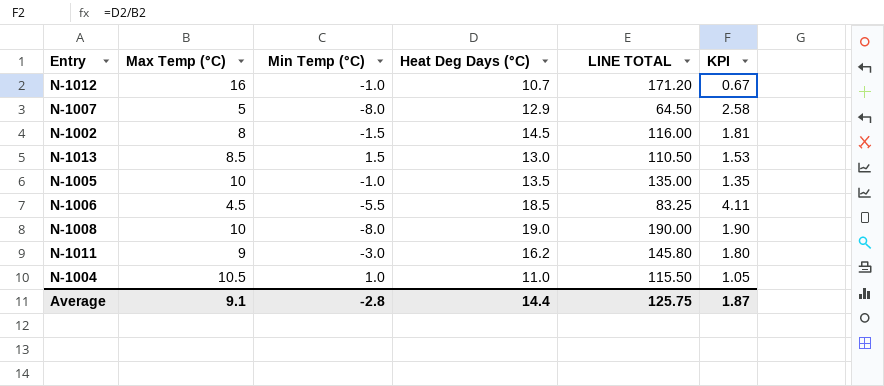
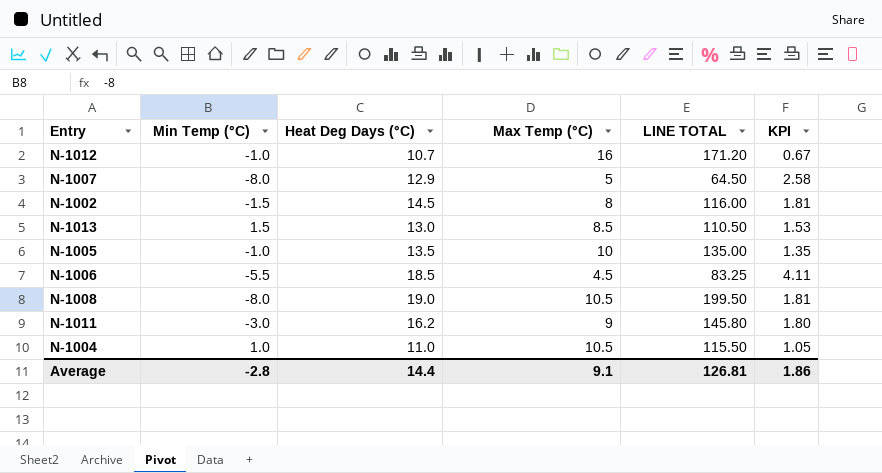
column Max Temp (°C) | position: 2 -> 4
N-1008 | Max Temp (°C): 10 -> 10.5
N-1008 | LINE TOTAL: 190.00 -> 199.50
N-1008 | KPI: 1.90 -> 1.81
Average | LINE TOTAL: 125.75 -> 126.81
Average | KPI: 1.87 -> 1.86

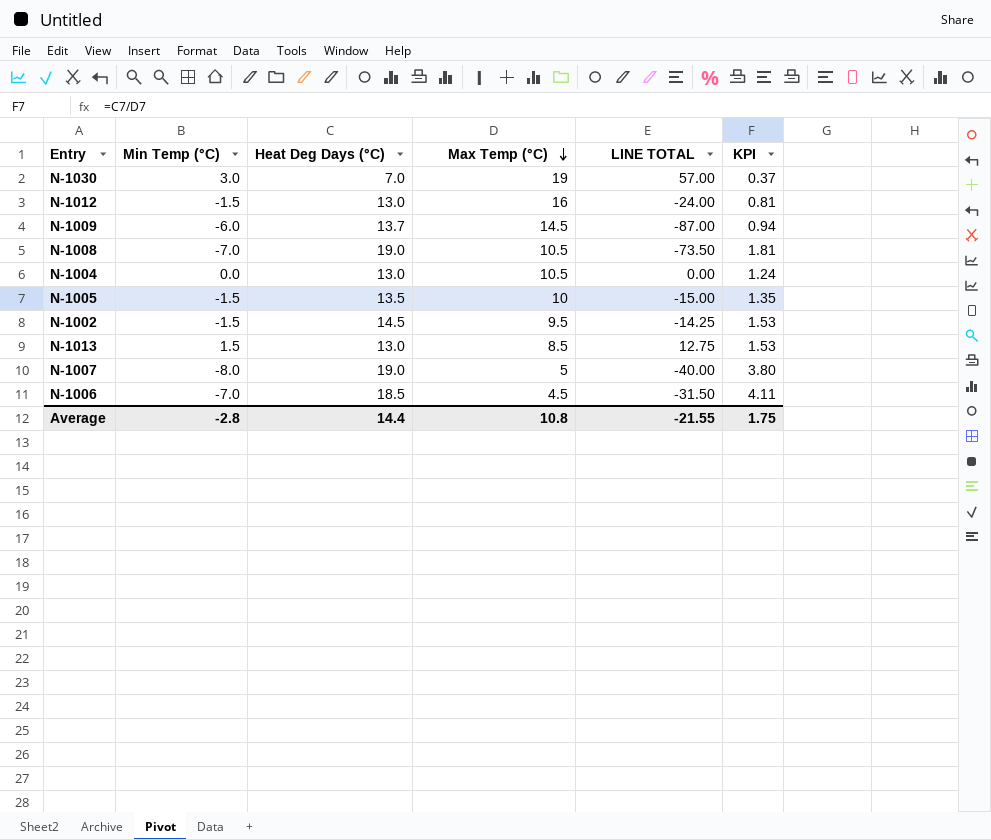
row order: none -> Max Temp (°C) descending
column LINE TOTAL | formula: [Heat Deg Days (°C)] * [Max Temp (°C)] -> [Min Temp (°C)] * [Max Temp (°C)]
row N-1011: -3.0 | 16.2 | 9 | 145.80 | 1.80 -> none
row N-1030: none -> 3.0 | 7.0 | 19 | 57.00 | 0.37
N-1012 | Min Temp (°C): -1.0 -> -1.5
N-1012 | Heat Deg Days (°C): 10.7 -> 13.0
N-1012 | KPI: 0.67 -> 0.81
row N-1009: none -> -6.0 | 13.7 | 14.5 | -87.00 | 0.94
N-1008 | Min Temp (°C): -8.0 -> -7.0
N-1004 | Min Temp (°C): 1.0 -> 0.0
N-1004 | Heat Deg Days (°C): 11.0 -> 13.0
N-1004 | KPI: 1.05 -> 1.24
N-1005 | Min Temp (°C): -1.0 -> -1.5
N-1002 | Max Temp (°C): 8 -> 9.5
N-1002 | KPI: 1.81 -> 1.53
N-1007 | Heat Deg Days (°C): 12.9 -> 19.0
N-1007 | KPI: 2.58 -> 3.80
N-1006 | Min Temp (°C): -5.5 -> -7.0
Average | Max Temp (°C): 9.1 -> 10.8
Average | LINE TOTAL: 126.81 -> -21.55
Average | KPI: 1.86 -> 1.75

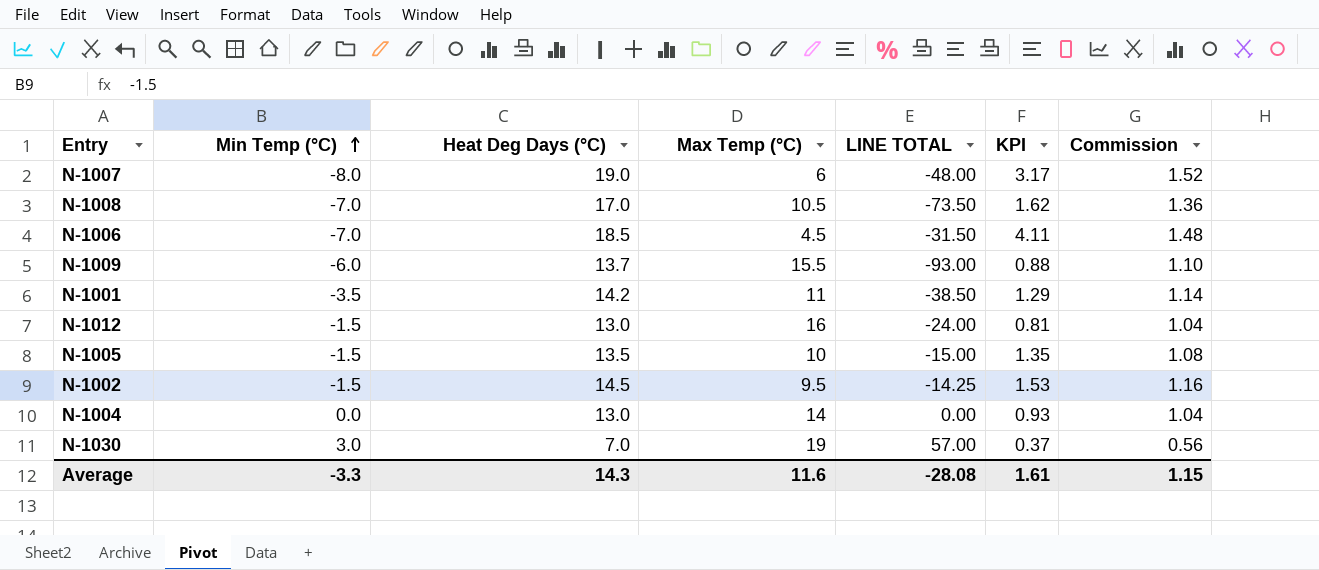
row order: Max Temp (°C) descending -> Min Temp (°C) ascending
column Commission | formula: none -> [Heat Deg Days (°C)] * 0.08
row N-1013: 1.5 | 13.0 | 8.5 | 12.75 | 1.53 -> none
N-1007 | Max Temp (°C): 5 -> 6
N-1007 | LINE TOTAL: -40.00 -> -48.00
N-1007 | KPI: 3.80 -> 3.17
N-1008 | Heat Deg Days (°C): 19.0 -> 17.0
N-1008 | KPI: 1.81 -> 1.62
N-1009 | Max Temp (°C): 14.5 -> 15.5
N-1009 | LINE TOTAL: -87.00 -> -93.00
N-1009 | KPI: 0.94 -> 0.88
row N-1001: none -> -3.5 | 14.2 | 11 | -38.50 | 1.29 | 1.14
N-1004 | Max Temp (°C): 10.5 -> 14
N-1004 | KPI: 1.24 -> 0.93
Average | Min Temp (°C): -2.8 -> -3.3
Average | Heat Deg Days (°C): 14.4 -> 14.3
Average | Max Temp (°C): 10.8 -> 11.6
Average | LINE TOTAL: -21.55 -> -28.08
Average | KPI: 1.75 -> 1.61

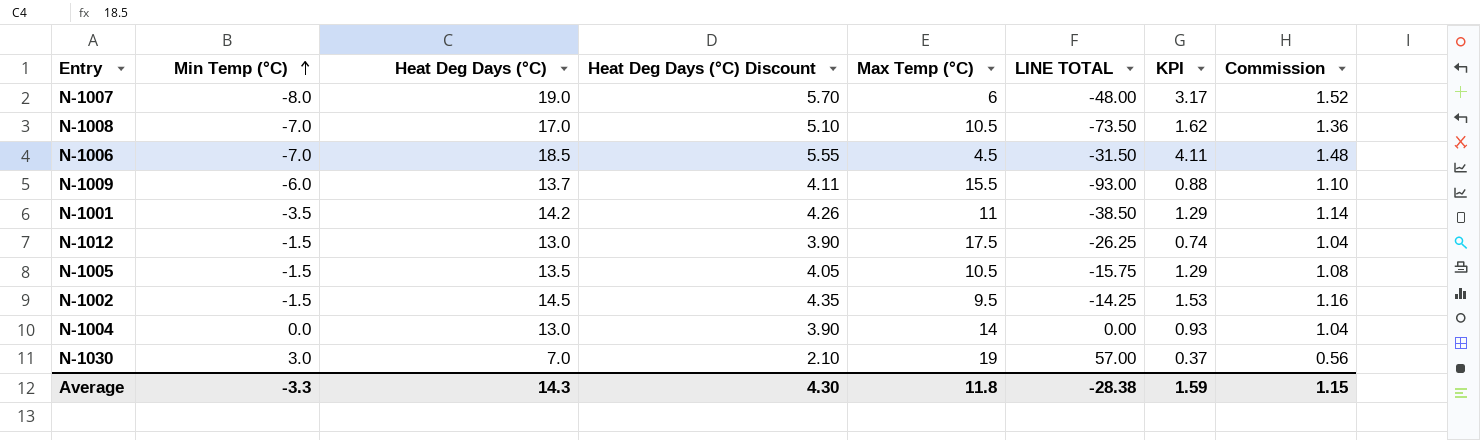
column Heat Deg Days (°C) Discount | formula: none -> [Heat Deg Days (°C)] * 0.3
N-1012 | Max Temp (°C): 16 -> 17.5
N-1012 | LINE TOTAL: -24.00 -> -26.25
N-1012 | KPI: 0.81 -> 0.74
N-1005 | Max Temp (°C): 10 -> 10.5
N-1005 | LINE TOTAL: -15.00 -> -15.75
N-1005 | KPI: 1.35 -> 1.29
Average | Max Temp (°C): 11.6 -> 11.8
Average | LINE TOTAL: -28.08 -> -28.38
Average | KPI: 1.61 -> 1.59

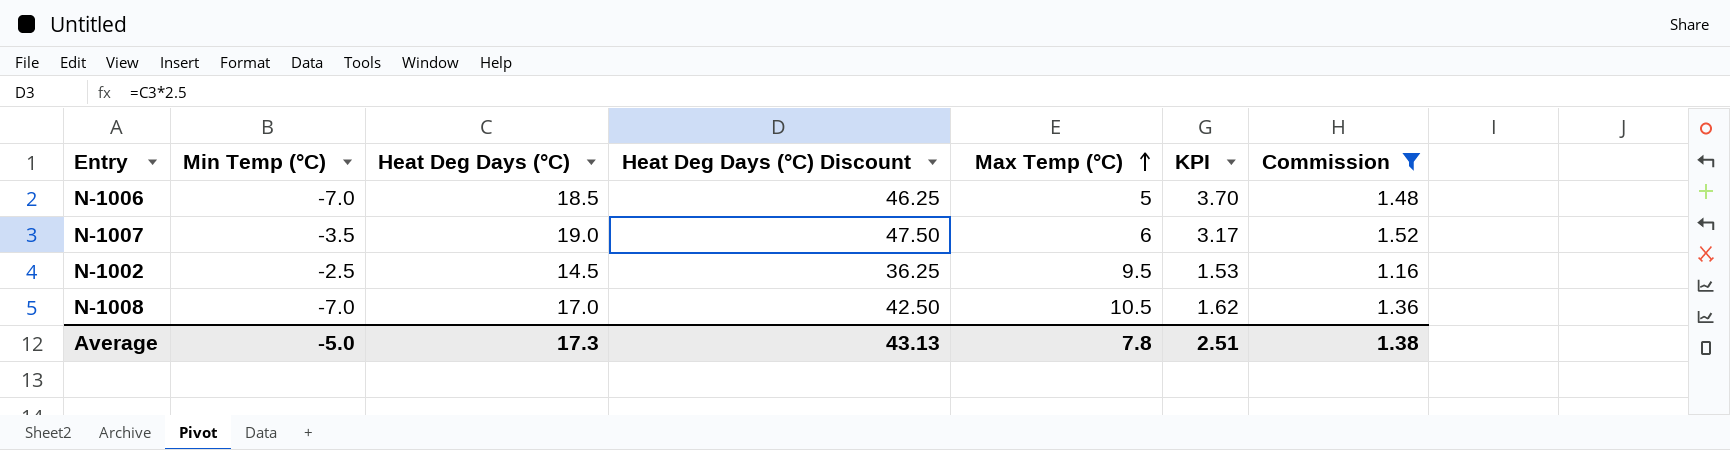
filter: none -> Commission >= 1.16
row order: Min Temp (°C) ascending -> Max Temp (°C) ascending
column LINE TOTAL | formula: [Min Temp (°C)] * [Max Temp (°C)] -> none
column Heat Deg Days (°C) Discount | formula: [Heat Deg Days (°C)] * 0.3 -> [Heat Deg Days (°C)] * 2.5
N-1006 | Max Temp (°C): 4.5 -> 5
N-1006 | KPI: 4.11 -> 3.70
N-1007 | Min Temp (°C): -8.0 -> -3.5
N-1002 | Min Temp (°C): -1.5 -> -2.5
Average | Min Temp (°C): -3.3 -> -5.0
Average | Heat Deg Days (°C): 14.3 -> 17.3
Average | Heat Deg Days (°C) Discount: 4.30 -> 43.13
Average | Max Temp (°C): 11.8 -> 7.8
Average | KPI: 1.59 -> 2.51
Average | Commission: 1.15 -> 1.38

